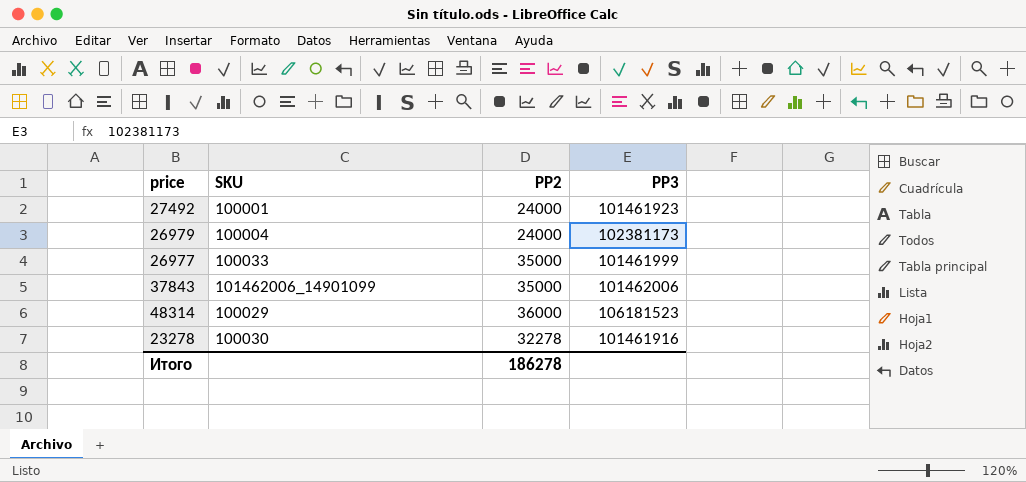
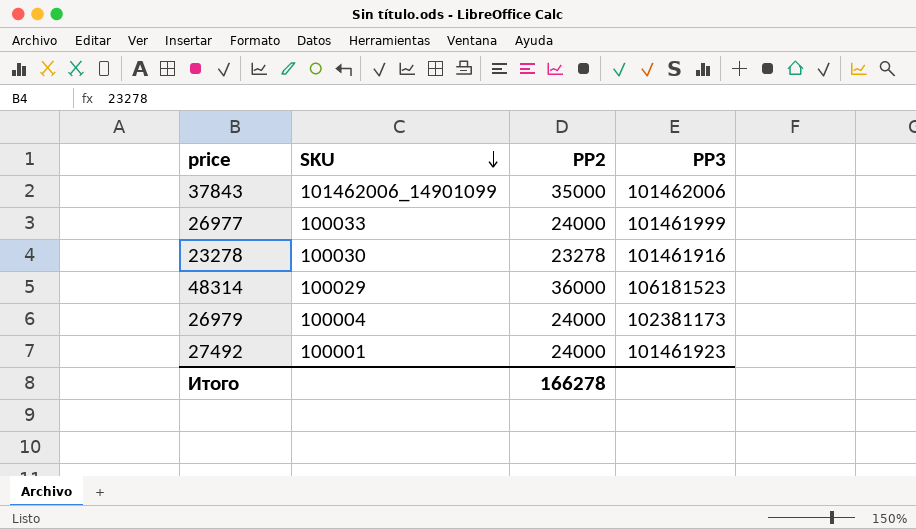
row order: none -> SKU descending
26977 | PP2: 35000 -> 24000
23278 | PP2: 32278 -> 23278
Итого | PP2: 186278 -> 166278

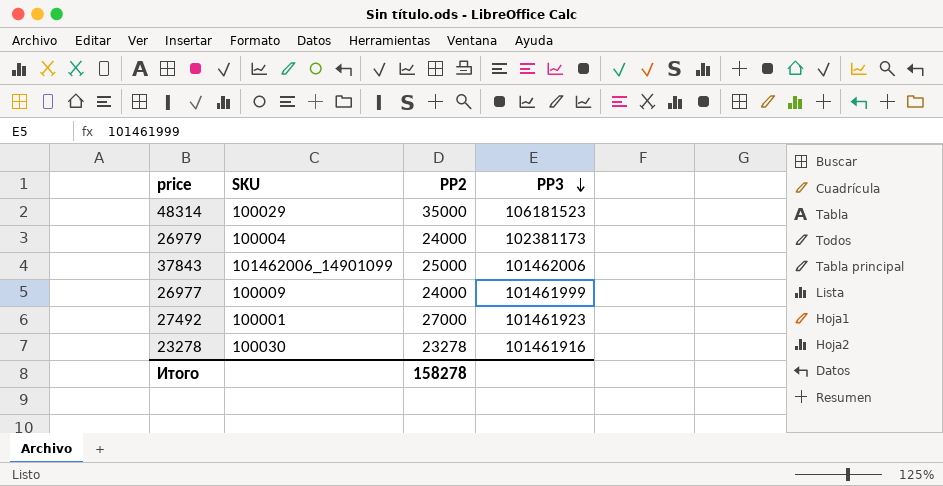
row order: SKU descending -> PP3 descending
48314 | PP2: 36000 -> 35000
37843 | PP2: 35000 -> 25000
26977 | SKU: 100033 -> 100009
27492 | PP2: 24000 -> 27000
Итого | PP2: 166278 -> 158278

